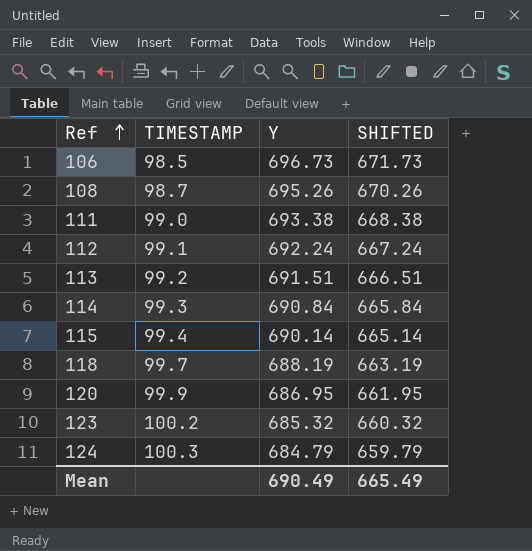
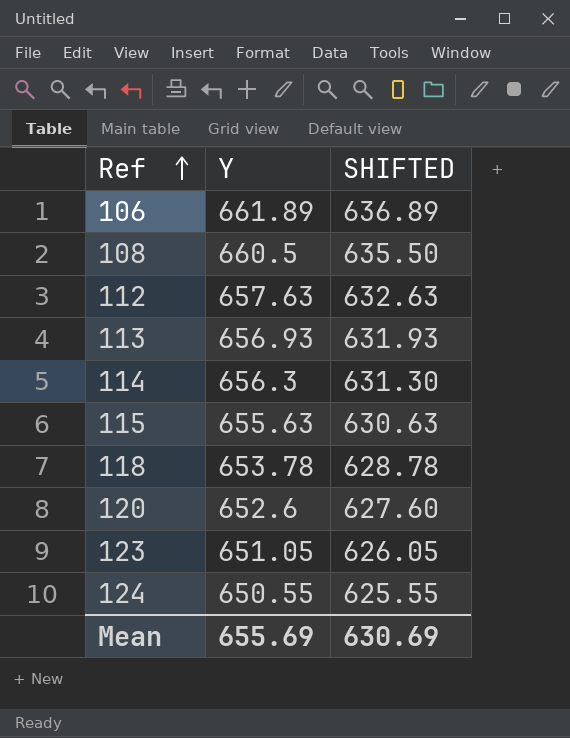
column TIMESTAMP | position: 2 -> none
row 111: 99.0 | 693.38 | 668.38 -> none
106 | Y: 696.73 -> 661.89
106 | SHIFTED: 671.73 -> 636.89
108 | Y: 695.26 -> 660.5
108 | SHIFTED: 670.26 -> 635.50
112 | Y: 692.24 -> 657.63
112 | SHIFTED: 667.24 -> 632.63
113 | Y: 691.51 -> 656.93
113 | SHIFTED: 666.51 -> 631.93
114 | Y: 690.84 -> 656.3
114 | SHIFTED: 665.84 -> 631.30
115 | Y: 690.14 -> 655.63
115 | SHIFTED: 665.14 -> 630.63
118 | Y: 688.19 -> 653.78
118 | SHIFTED: 663.19 -> 628.78
120 | Y: 686.95 -> 652.6
120 | SHIFTED: 661.95 -> 627.60
123 | Y: 685.32 -> 651.05
123 | SHIFTED: 660.32 -> 626.05
124 | Y: 684.79 -> 650.55
124 | SHIFTED: 659.79 -> 625.55
Mean | Y: 690.49 -> 655.69
Mean | SHIFTED: 665.49 -> 630.69

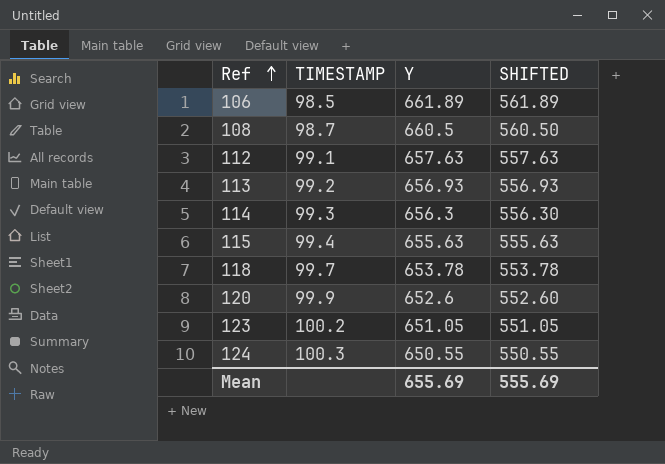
column TIMESTAMP | position: none -> 2
column SHIFTED | formula: [Y] - 25 -> [Y] - 100
Mean | SHIFTED: 630.69 -> 555.69

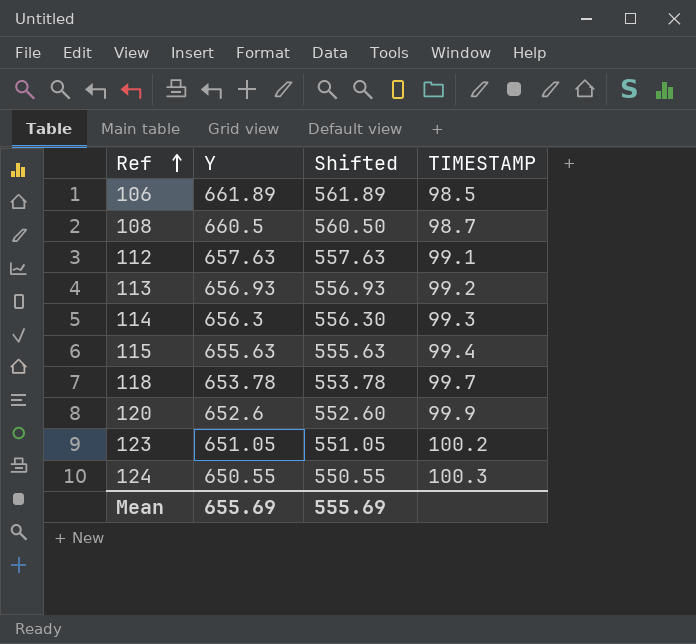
column name: SHIFTED -> Shifted
column TIMESTAMP | position: 2 -> 4

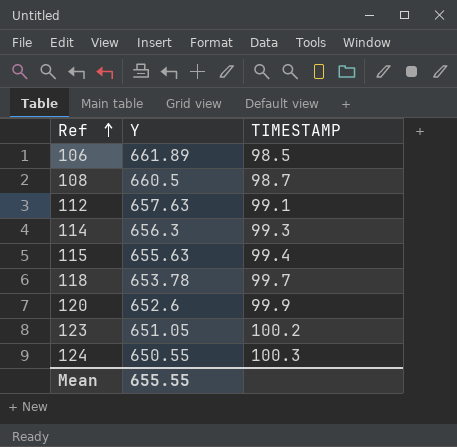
column Shifted | formula: [Y] - 100 -> none
row 113: 656.93 | 556.93 | 99.2 -> none
Mean | Y: 655.69 -> 655.55

